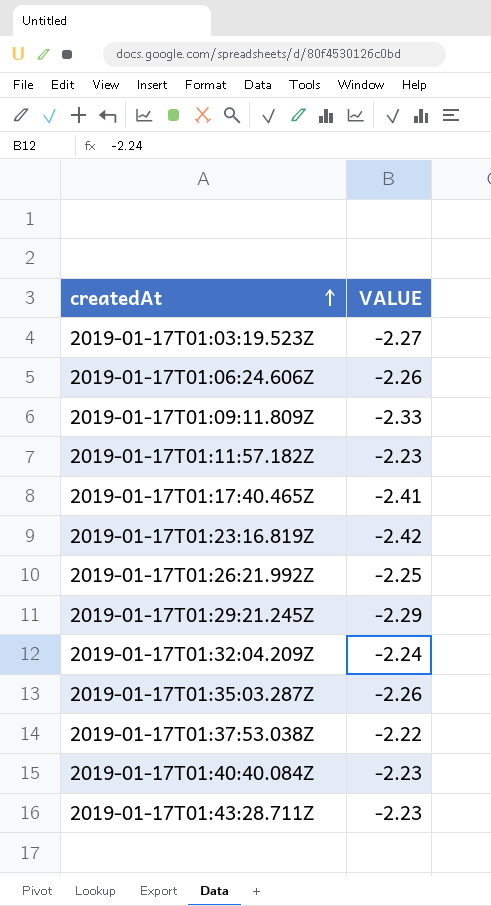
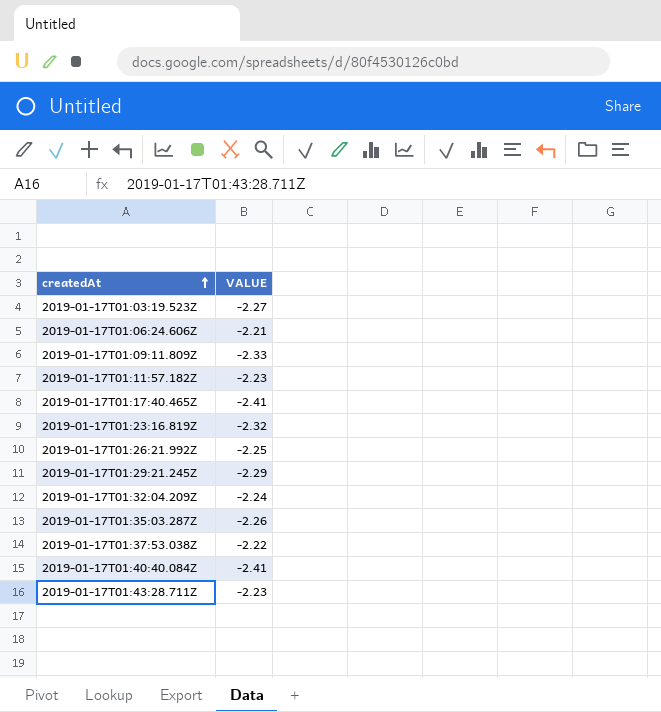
2019-01-17T01:06:24.606Z | VALUE: -2.26 -> -2.21
2019-01-17T01:23:16.819Z | VALUE: -2.42 -> -2.32
2019-01-17T01:40:40.084Z | VALUE: -2.23 -> -2.41

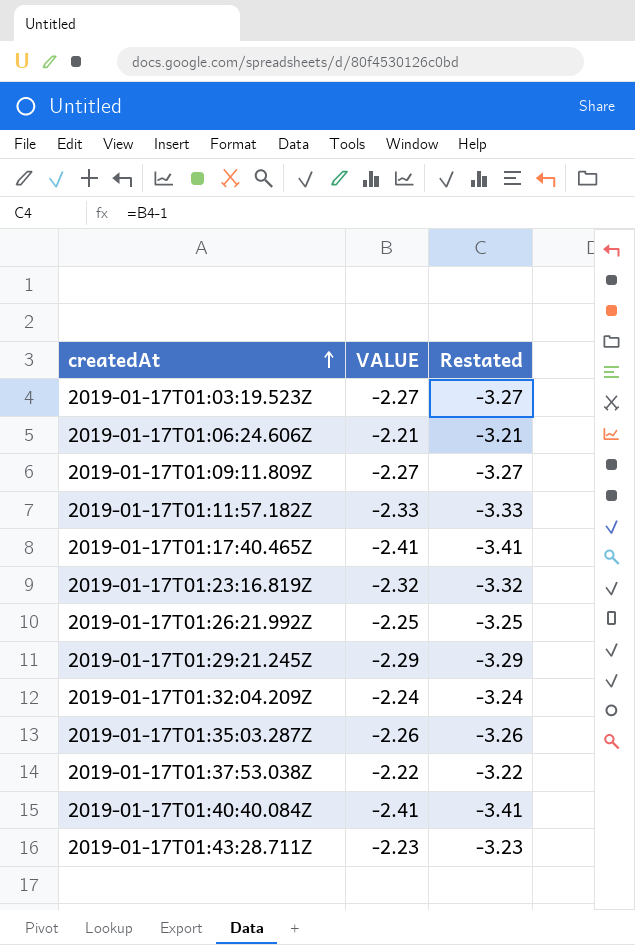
column Restated | formula: none -> [VALUE] - 1
2019-01-17T01:09:11.809Z | VALUE: -2.33 -> -2.27
2019-01-17T01:11:57.182Z | VALUE: -2.23 -> -2.33

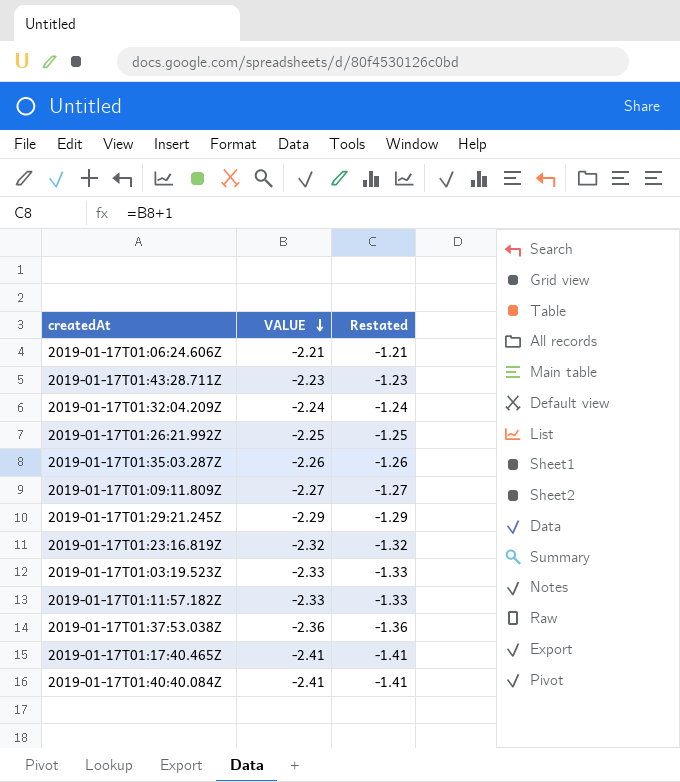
row order: createdAt ascending -> VALUE descending
column Restated | formula: [VALUE] - 1 -> [VALUE] + 1
2019-01-17T01:03:19.523Z | VALUE: -2.27 -> -2.33
2019-01-17T01:37:53.038Z | VALUE: -2.22 -> -2.36

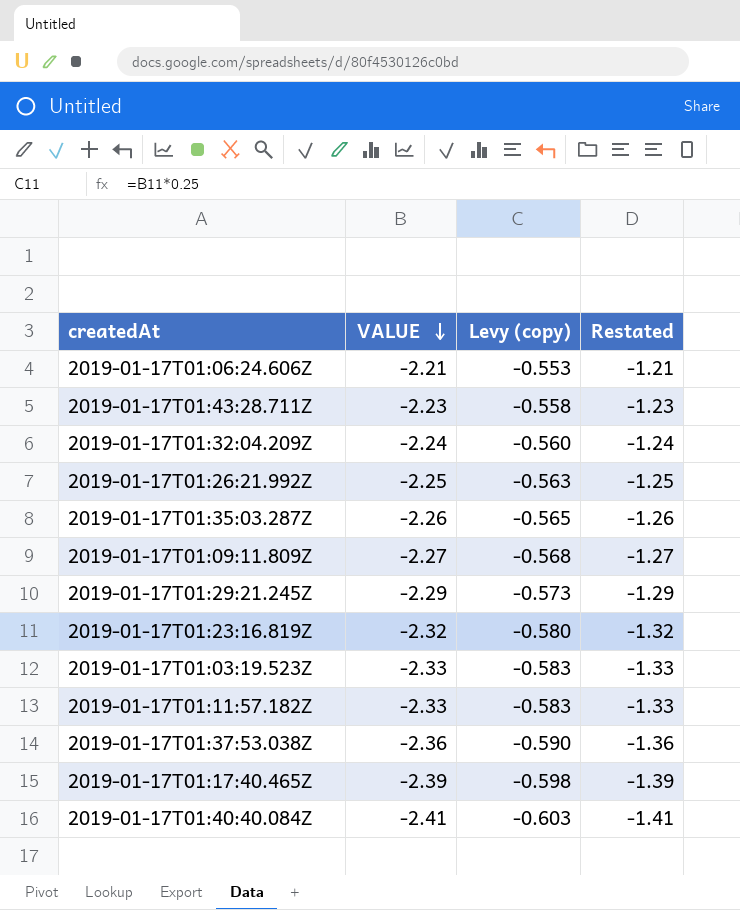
column Levy (copy) | formula: none -> [VALUE] * 0.25
2019-01-17T01:17:40.465Z | VALUE: -2.41 -> -2.39
2019-01-17T01:17:40.465Z | Restated: -1.41 -> -1.39

